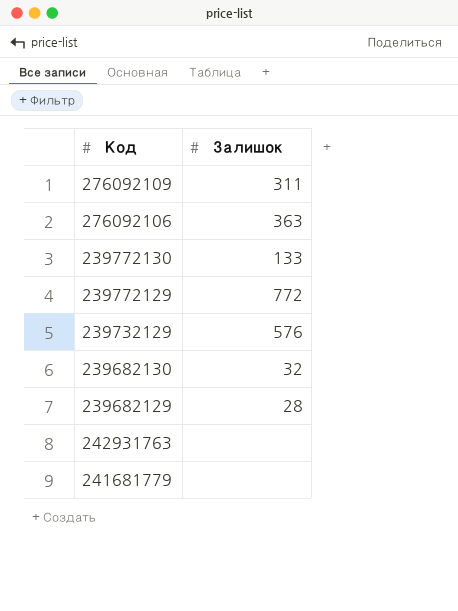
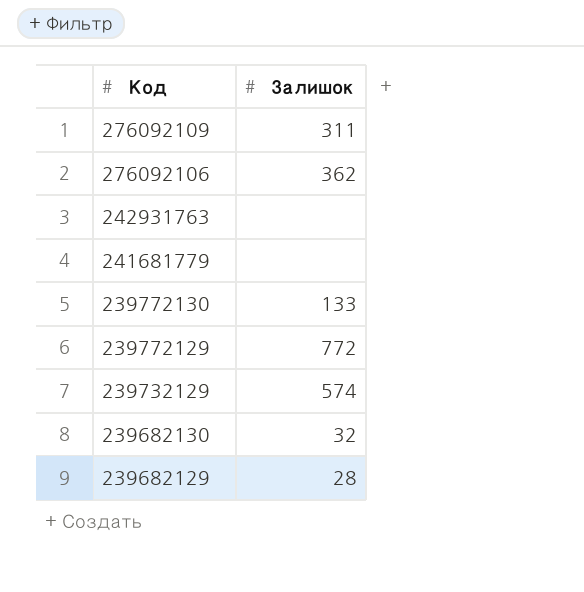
row order: none -> Код descending
276092106 | Залишок: 363 -> 362
239732129 | Залишок: 576 -> 574

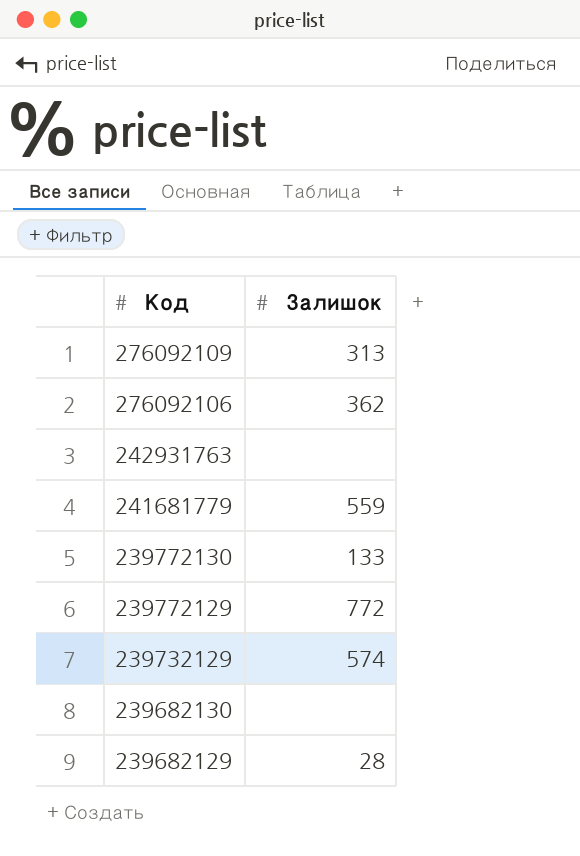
276092109 | Залишок: 311 -> 313
241681779 | Залишок: none -> 559
239682130 | Залишок: 32 -> none

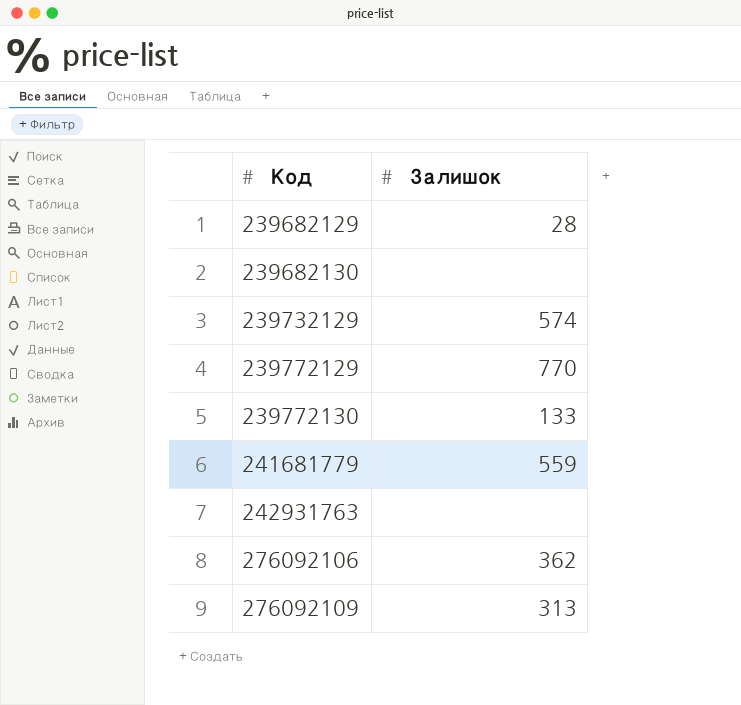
row order: Код descending -> Код ascending
239772129 | Залишок: 772 -> 770

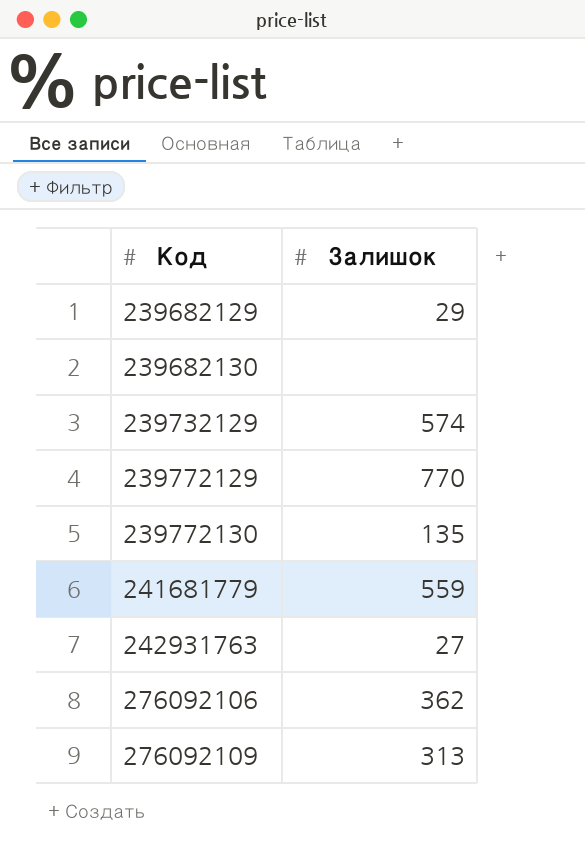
239682129 | Залишок: 28 -> 29
239772130 | Залишок: 133 -> 135
242931763 | Залишок: none -> 27

